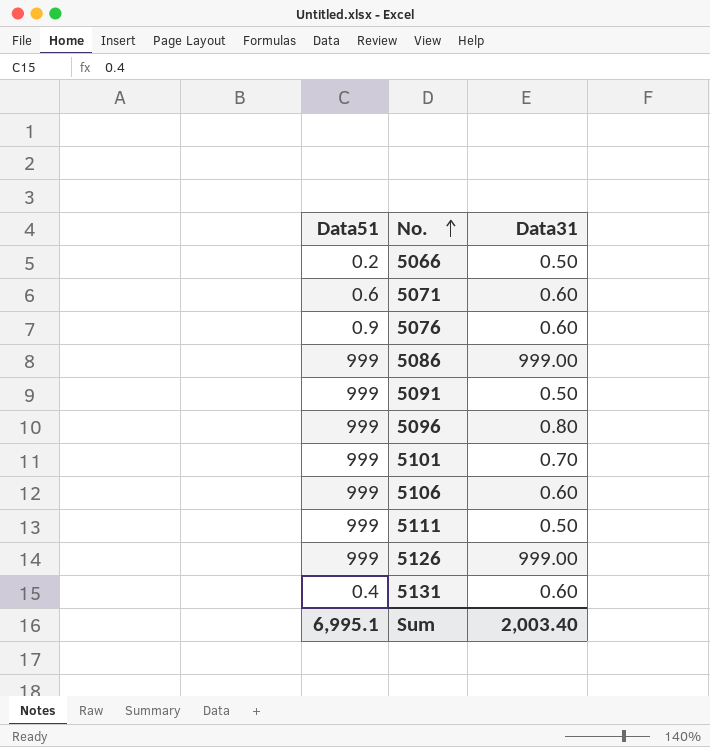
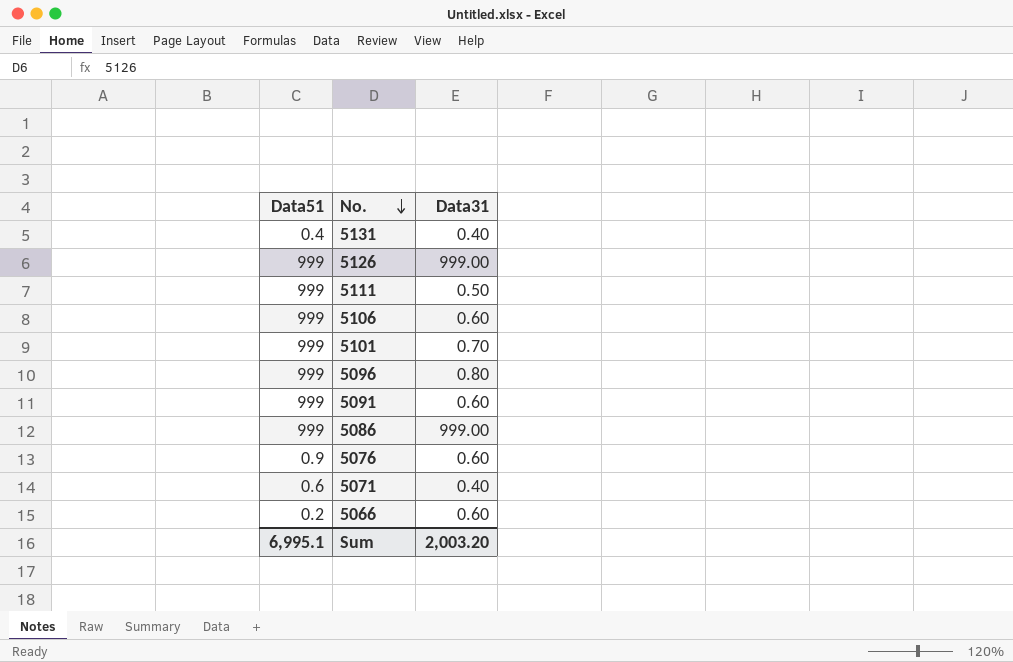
row order: No. ascending -> No. descending
5131 | Data31: 0.60 -> 0.40
5091 | Data31: 0.50 -> 0.60
5071 | Data31: 0.60 -> 0.40
5066 | Data31: 0.50 -> 0.60
Sum | Data31: 2,003.40 -> 2,003.20

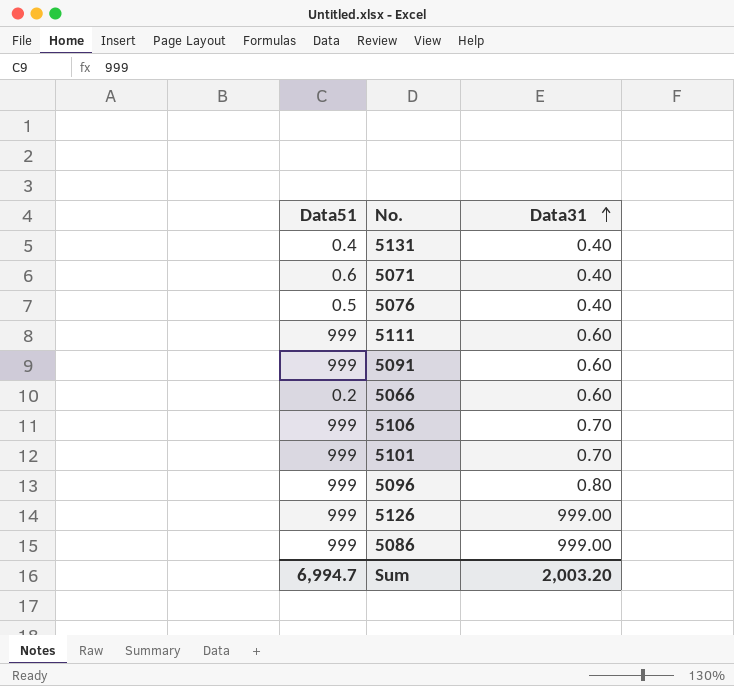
row order: No. descending -> Data31 ascending
5076 | Data51: 0.9 -> 0.5
5076 | Data31: 0.60 -> 0.40
5111 | Data31: 0.50 -> 0.60
5106 | Data31: 0.60 -> 0.70
Sum | Data51: 6,995.1 -> 6,994.7

